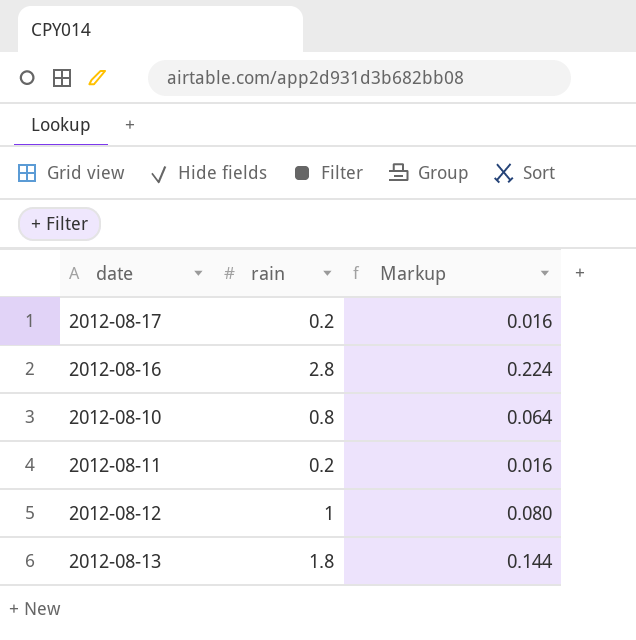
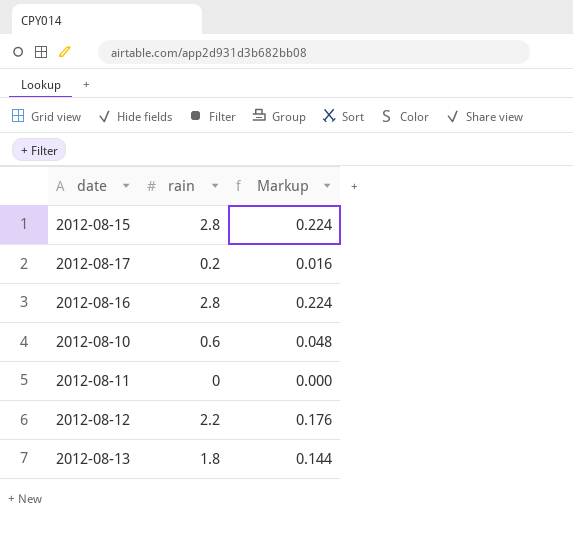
row 2012-08-15: none -> 2.8 | 0.224
2012-08-10 | rain: 0.8 -> 0.6
2012-08-10 | Markup: 0.064 -> 0.048
2012-08-11 | rain: 0.2 -> 0
2012-08-11 | Markup: 0.016 -> 0.000
2012-08-12 | rain: 1 -> 2.2
2012-08-12 | Markup: 0.080 -> 0.176

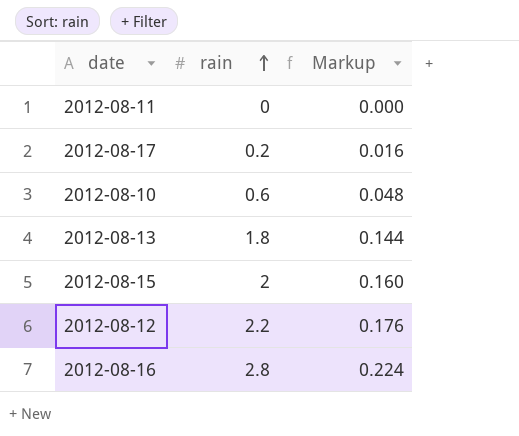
row order: none -> rain ascending
2012-08-15 | rain: 2.8 -> 2
2012-08-15 | Markup: 0.224 -> 0.160

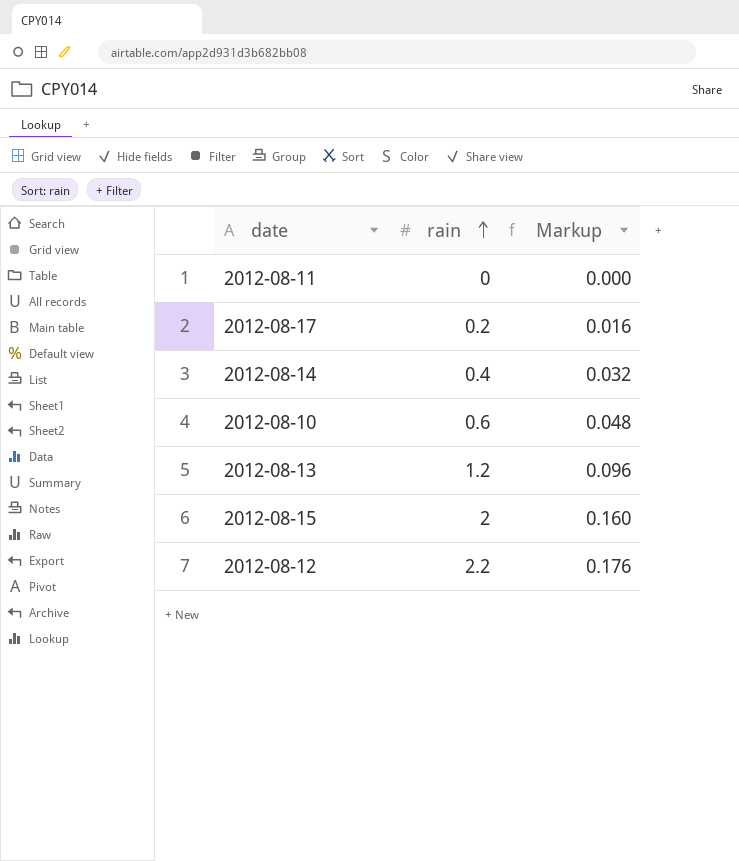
row 2012-08-16: 2.8 | 0.224 -> none
row 2012-08-14: none -> 0.4 | 0.032
2012-08-13 | rain: 1.8 -> 1.2
2012-08-13 | Markup: 0.144 -> 0.096

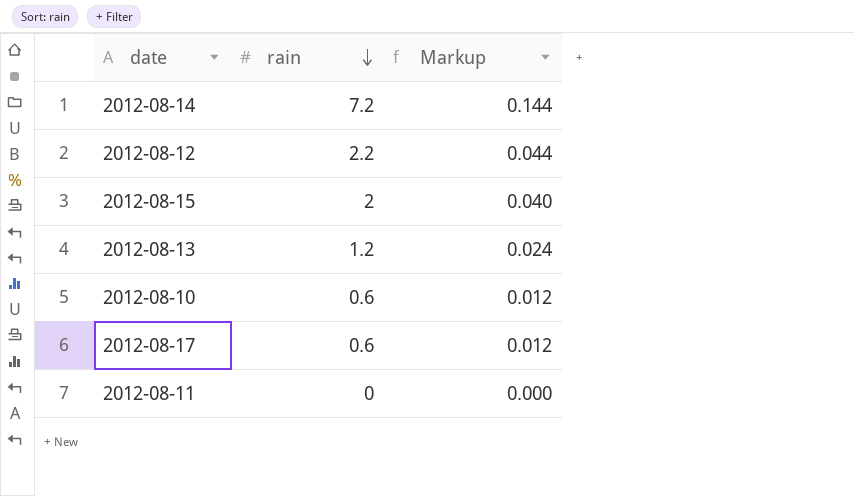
row order: rain ascending -> rain descending
column Markup | formula: [rain] * 0.08 -> [rain] * 0.02
2012-08-14 | rain: 0.4 -> 7.2
2012-08-17 | rain: 0.2 -> 0.6

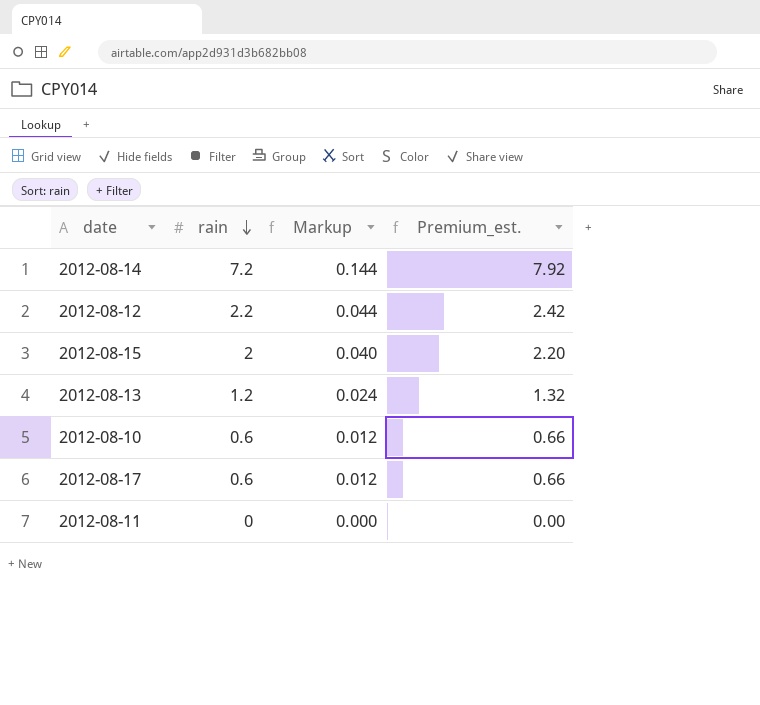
column Premium_est. | formula: none -> [rain] * 1.1

